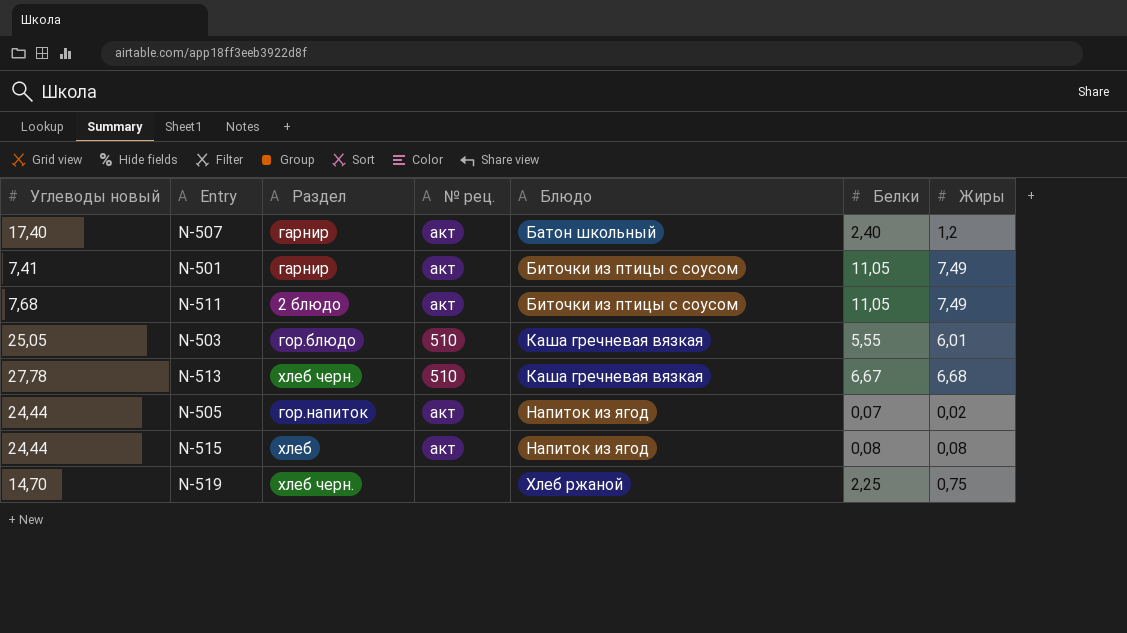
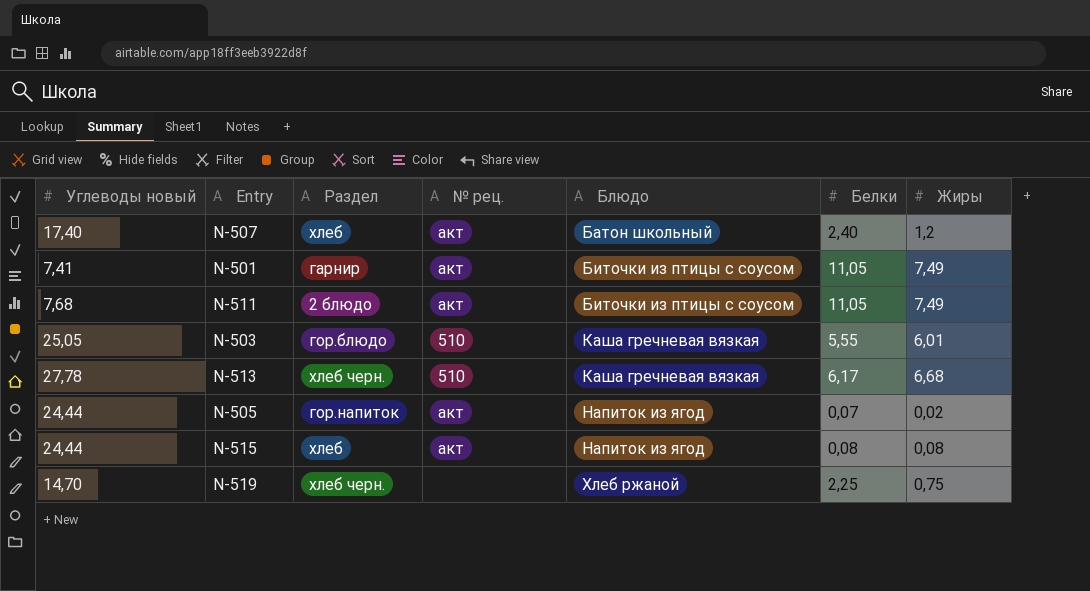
N-507 | Раздел: гарнир -> хлеб
N-513 | Белки: 6,67 -> 6,17

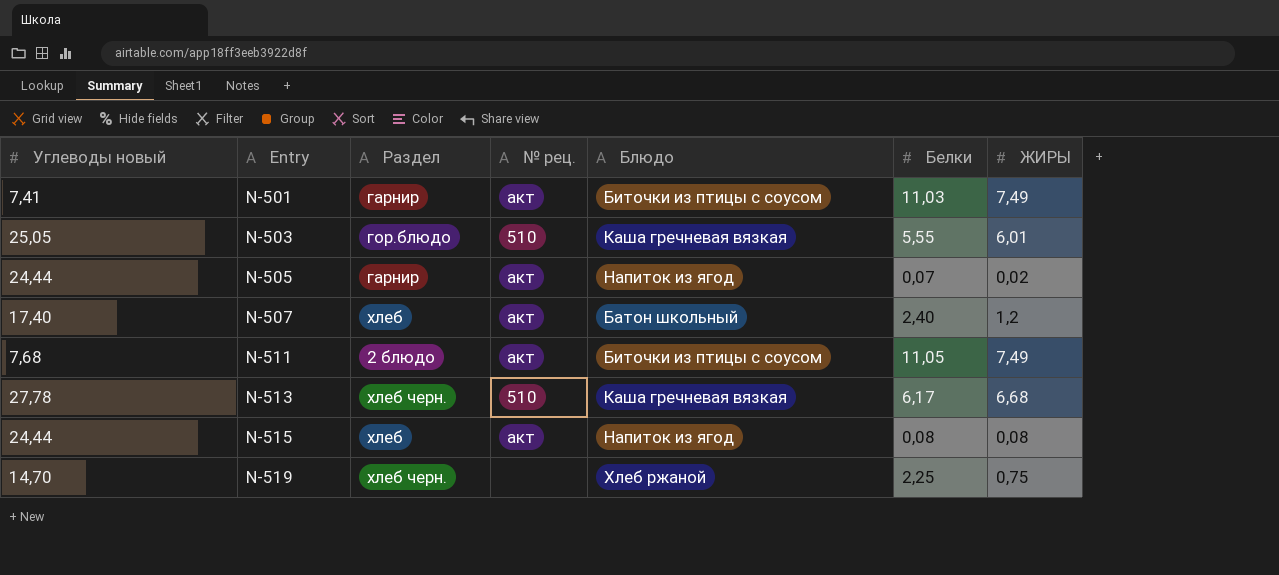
row order: Блюдо ascending -> Entry ascending
column name: Жиры -> ЖИРЫ
N-501 | Белки: 11,05 -> 11,03
N-505 | Раздел: гор.напиток -> гарнир

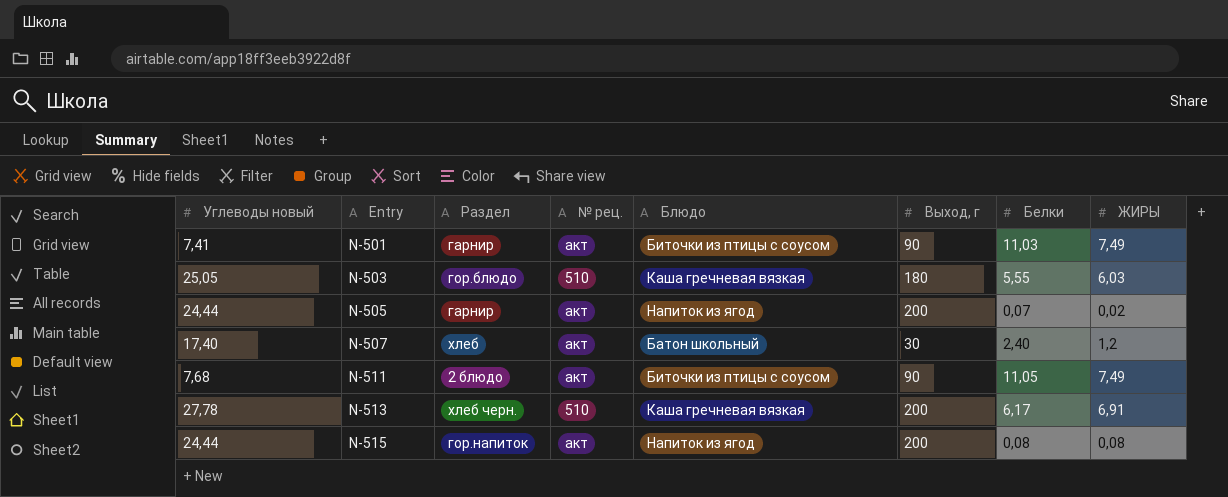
column Выход, г | position: none -> 6
row N-519: 14,70 | хлеб черн. | none | Хлеб ржаной | 2,25 | 0,75 -> none
N-503 | ЖИРЫ: 6,01 -> 6,03
N-513 | ЖИРЫ: 6,68 -> 6,91
N-515 | Раздел: хлеб -> гор.напиток

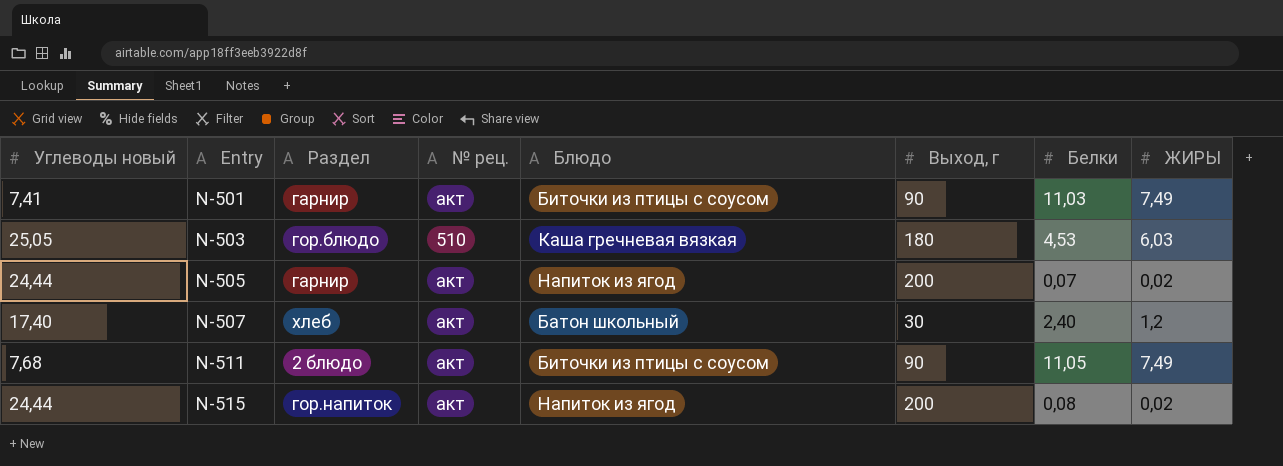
row N-513: 27,78 | хлеб черн. | 510 | Каша гречневая вязкая | 200 | 6,17 | 6,91 -> none
N-503 | Белки: 5,55 -> 4,53
N-515 | ЖИРЫ: 0,08 -> 0,02

